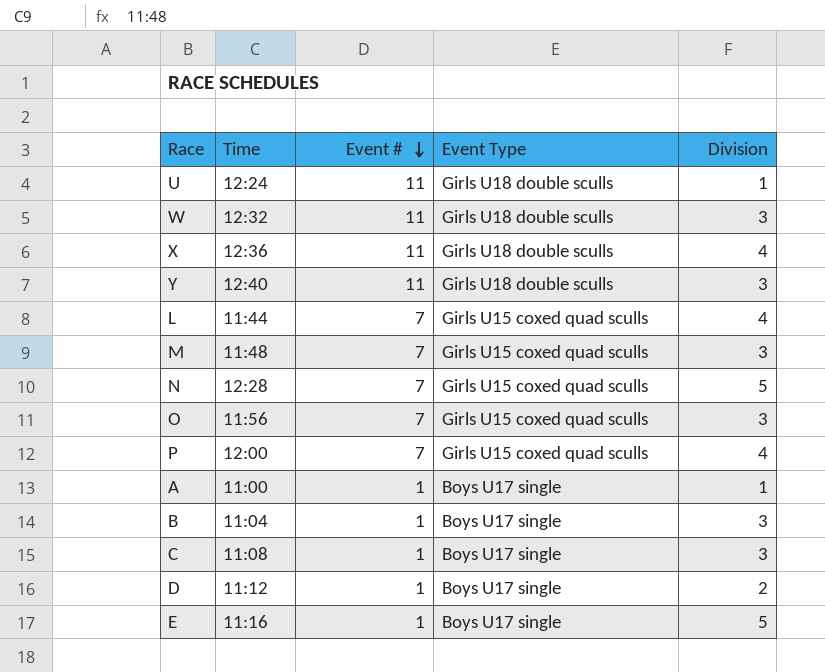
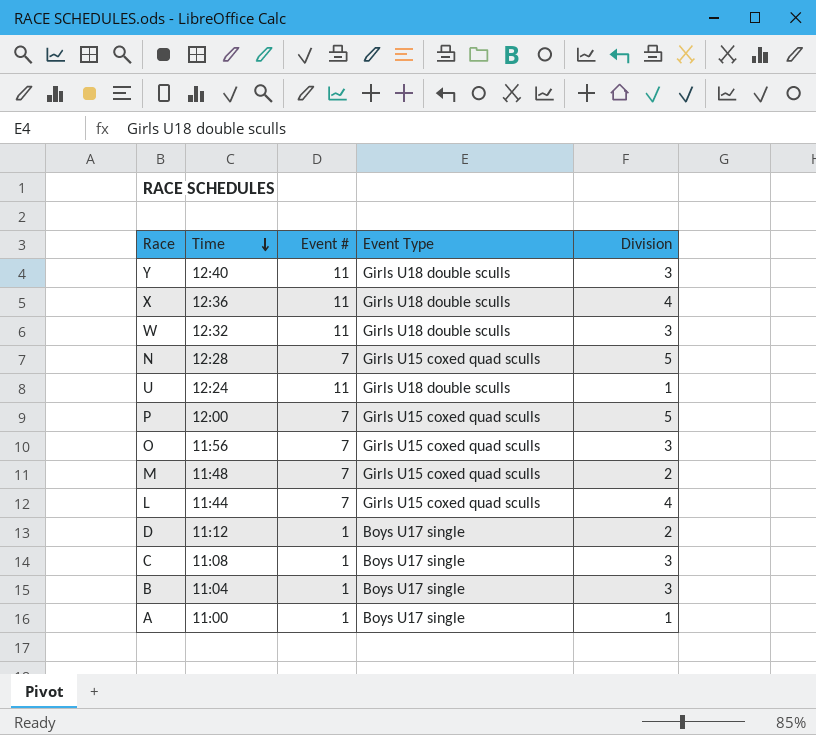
row order: Event # descending -> Time descending
row E: 11:16 | 1 | Boys U17 single | 5 -> none
P | Division: 4 -> 5
M | Division: 3 -> 2

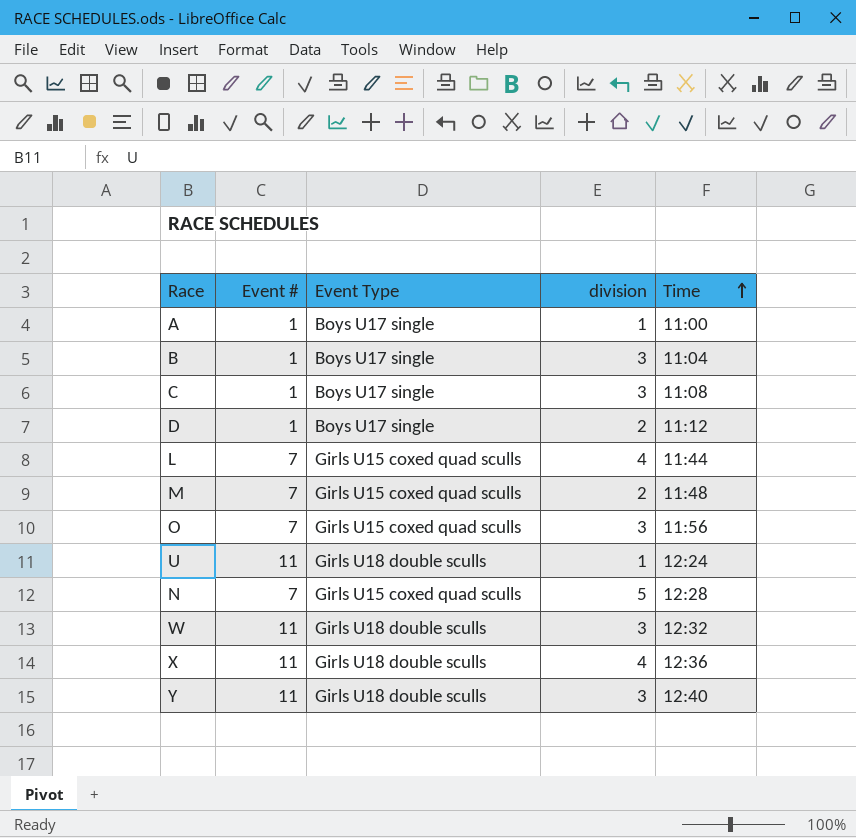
row order: Time descending -> Time ascending
column name: Division -> division
column Time | position: 2 -> 5
row P: 12:00 | 7 | Girls U15 coxed quad sculls | 5 -> none

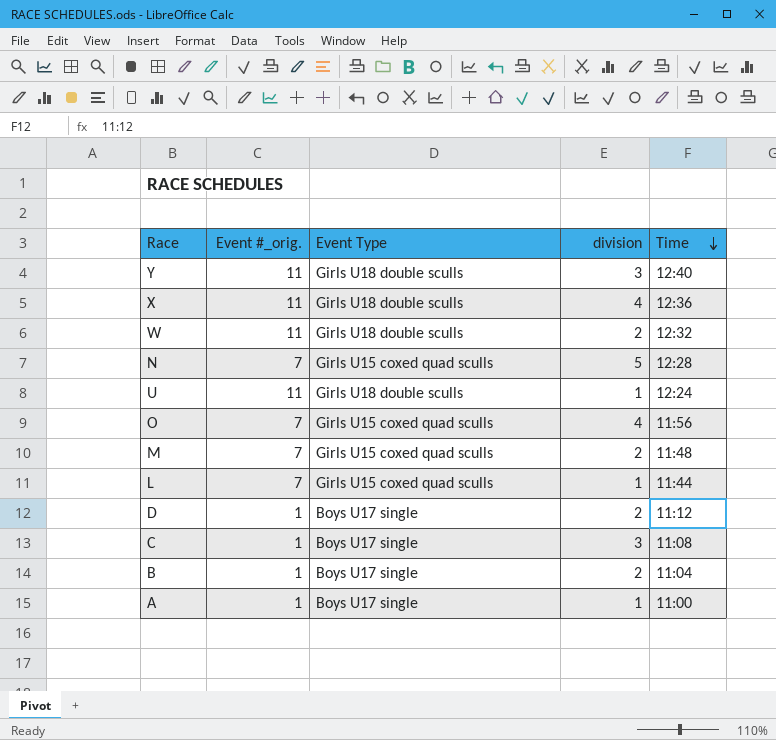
row order: Time ascending -> Time descending
column name: Event # -> Event #_orig.
W | division: 3 -> 2
O | division: 3 -> 4
L | division: 4 -> 1
B | division: 3 -> 2

